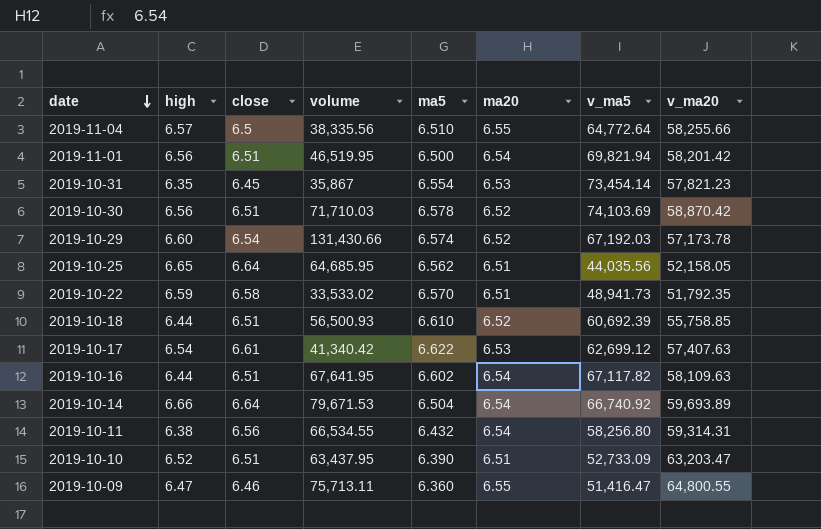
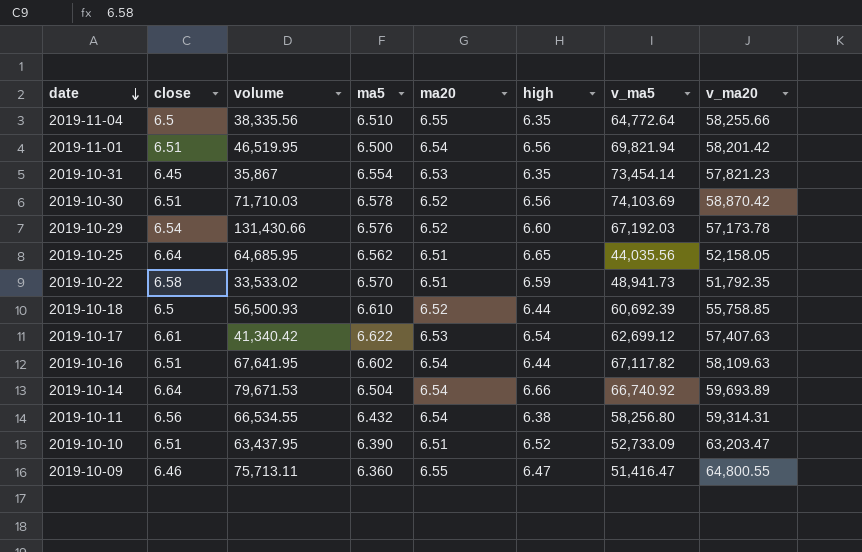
column high | position: 2 -> 6
2019-11-04 | high: 6.57 -> 6.35
2019-10-29 | ma5: 6.574 -> 6.576
2019-10-18 | close: 6.51 -> 6.5

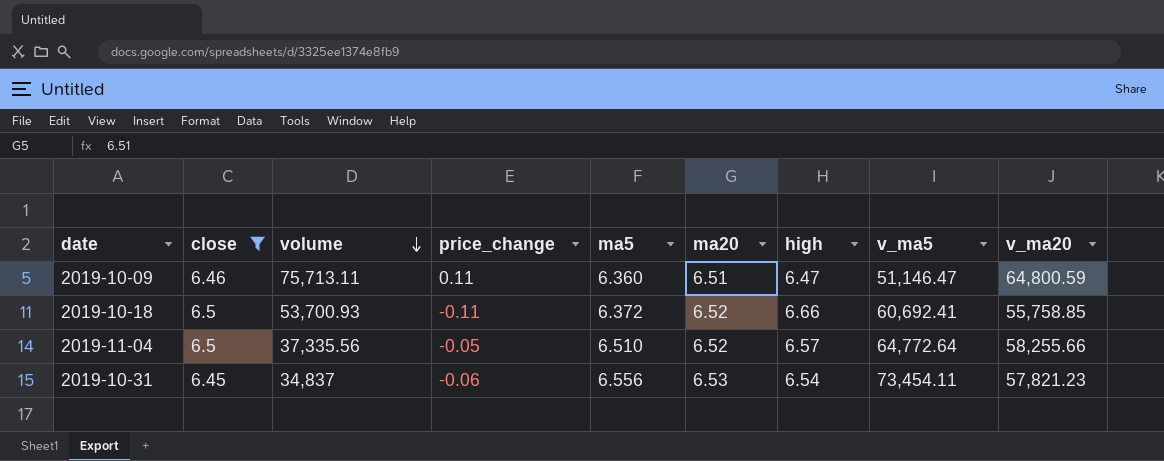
filter: none -> close <= 6.5
row order: date descending -> volume descending
column price_change | position: none -> 4
2019-10-09 | ma20: 6.55 -> 6.51
2019-10-09 | v_ma5: 51,416.47 -> 51,146.47
2019-10-09 | v_ma20: 64,800.55 -> 64,800.59
2019-10-18 | volume: 56,500.93 -> 53,700.93
2019-10-18 | ma5: 6.610 -> 6.372
2019-10-18 | high: 6.44 -> 6.66
2019-10-18 | v_ma5: 60,692.39 -> 60,692.41
2019-11-04 | volume: 38,335.56 -> 37,335.56
2019-11-04 | ma20: 6.55 -> 6.52
2019-11-04 | high: 6.35 -> 6.57
2019-10-31 | volume: 35,867 -> 34,837
2019-10-31 | ma5: 6.554 -> 6.556
2019-10-31 | high: 6.35 -> 6.54
2019-10-31 | v_ma5: 73,454.14 -> 73,454.11

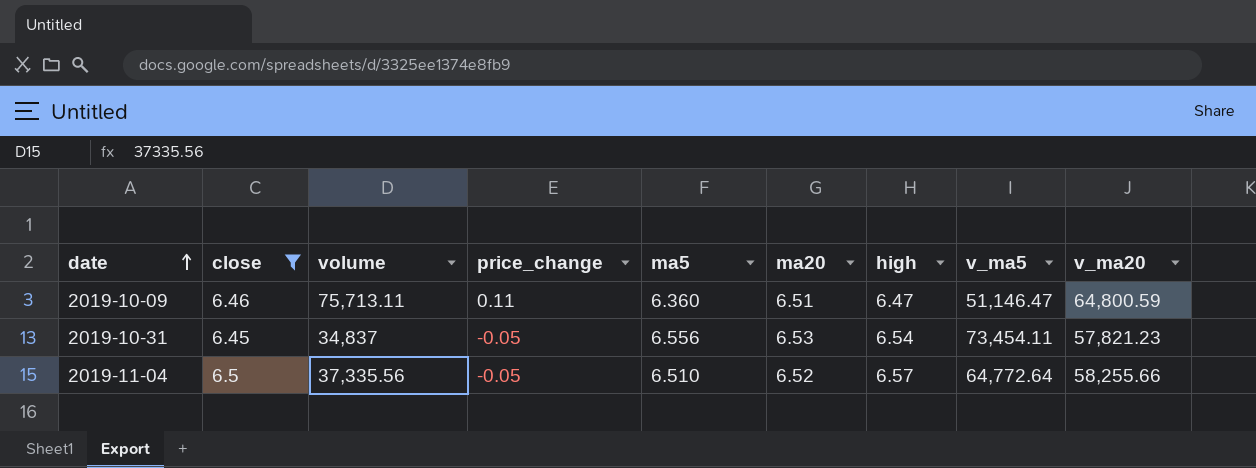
row order: volume descending -> date ascending
row 2019-10-18: 6.5 | 53,700.93 | -0.11 | 6.372 | 6.52 | 6.66 | 60,692.41 | 55,758.85 -> none
2019-10-31 | price_change: -0.06 -> -0.05

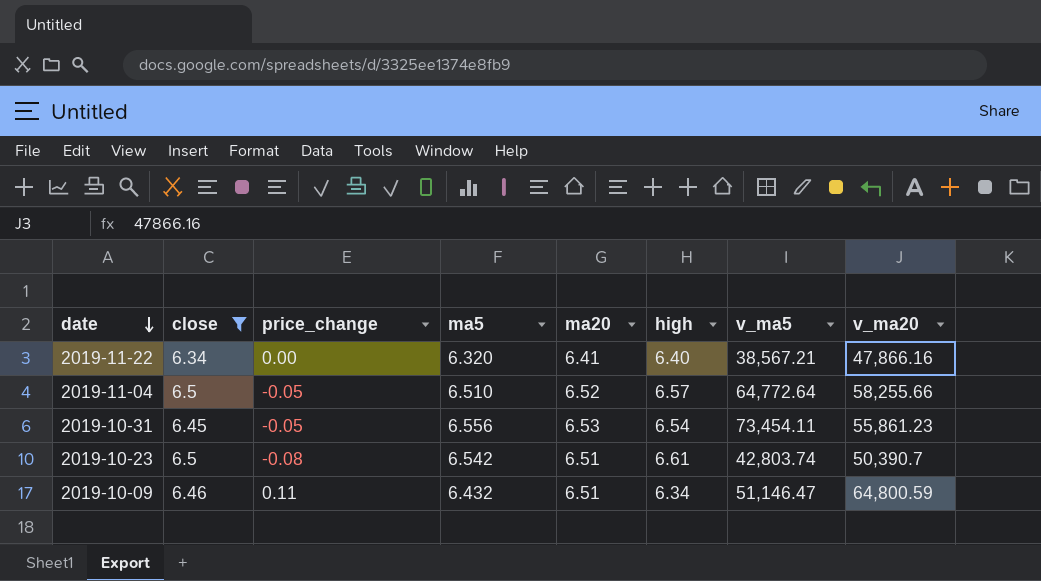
row order: date ascending -> date descending
column volume | position: 3 -> none
row 2019-11-22: none -> 6.34 | 0.00 | 6.320 | 6.41 | 6.40 | 38,567.21 | 47,866.16
2019-10-31 | v_ma20: 57,821.23 -> 55,861.23
row 2019-10-23: none -> 6.5 | -0.08 | 6.542 | 6.51 | 6.61 | 42,803.74 | 50,390.7
2019-10-09 | ma5: 6.360 -> 6.432
2019-10-09 | high: 6.47 -> 6.34

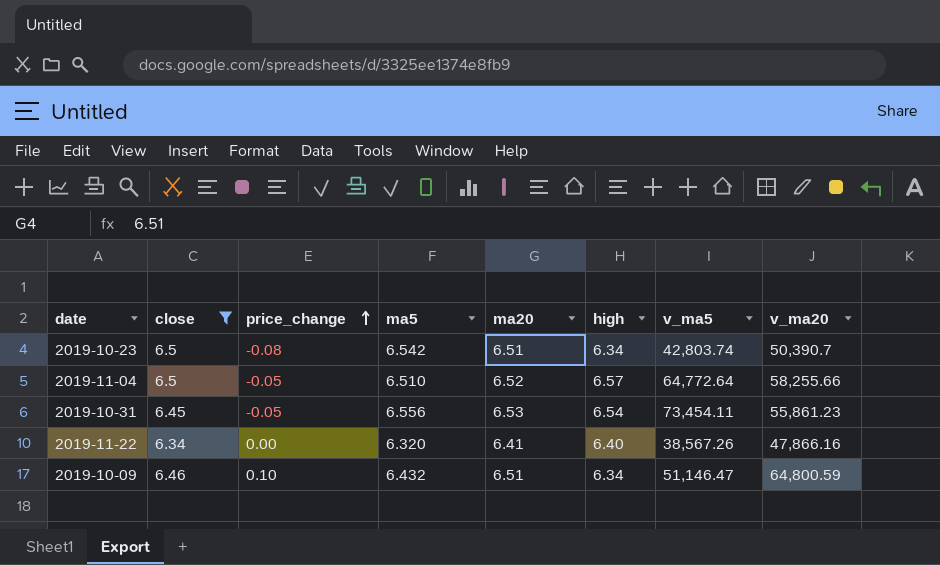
row order: date descending -> price_change ascending
2019-10-23 | high: 6.61 -> 6.34
2019-11-22 | v_ma5: 38,567.21 -> 38,567.26
2019-10-09 | price_change: 0.11 -> 0.10

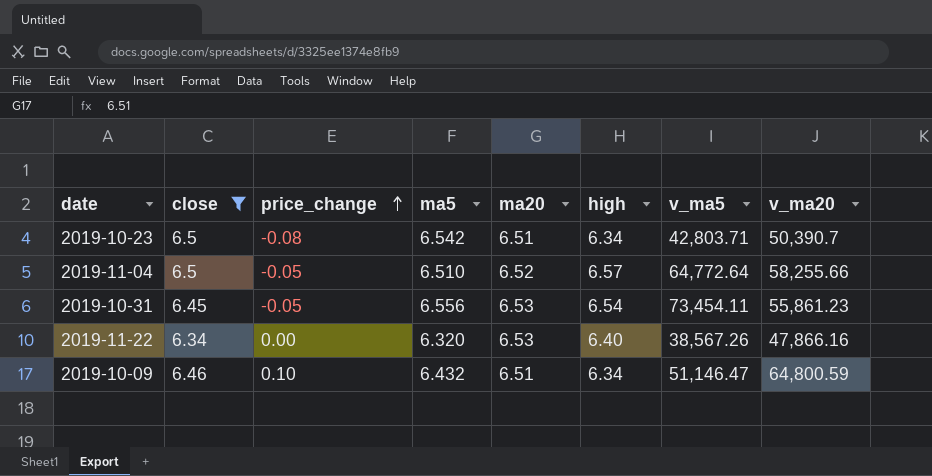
2019-10-23 | v_ma5: 42,803.74 -> 42,803.71
2019-11-22 | ma20: 6.41 -> 6.53

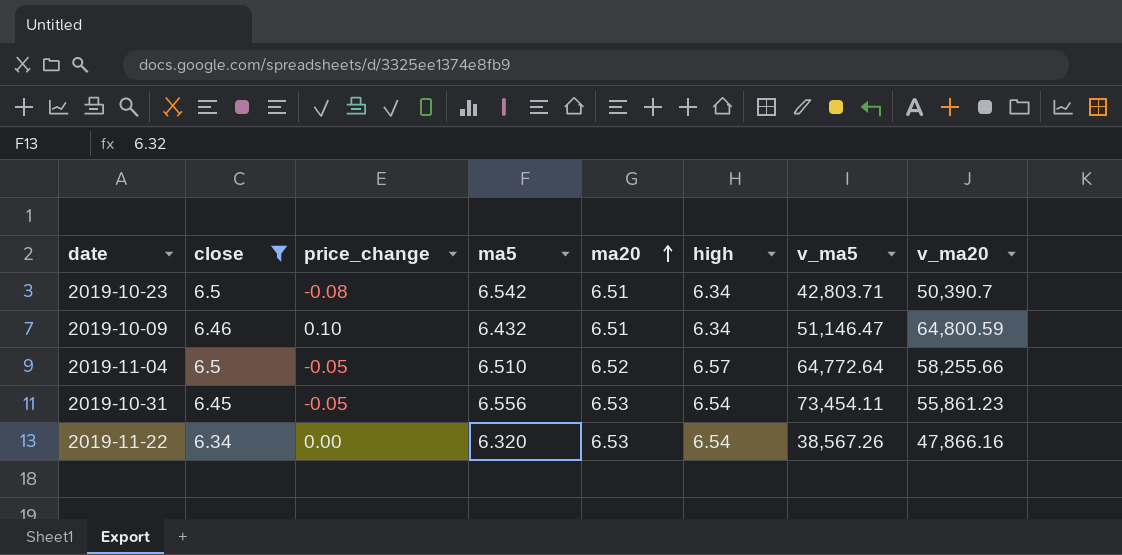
row order: price_change ascending -> ma20 ascending
2019-11-22 | high: 6.40 -> 6.54

